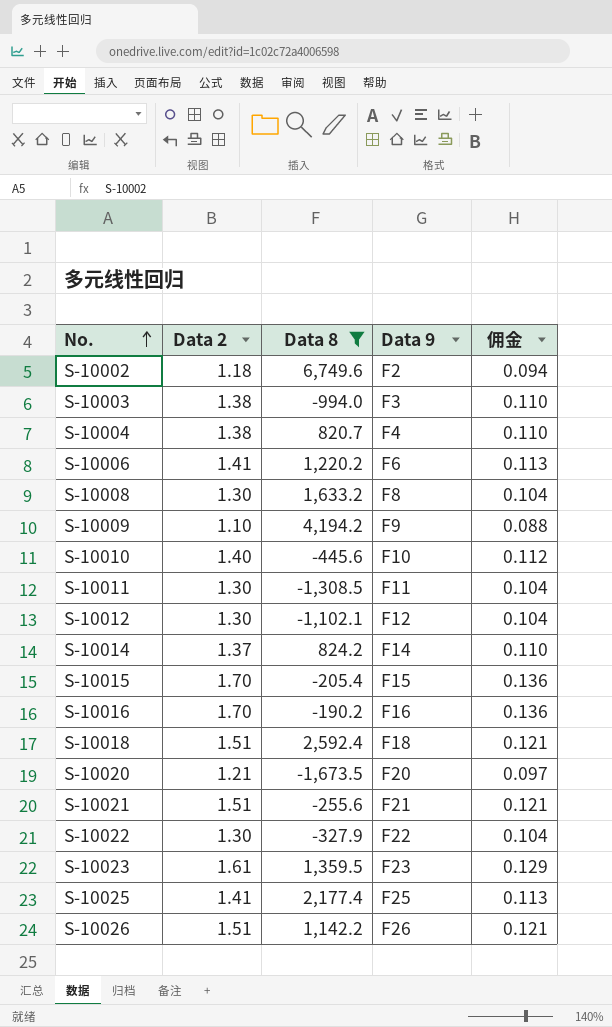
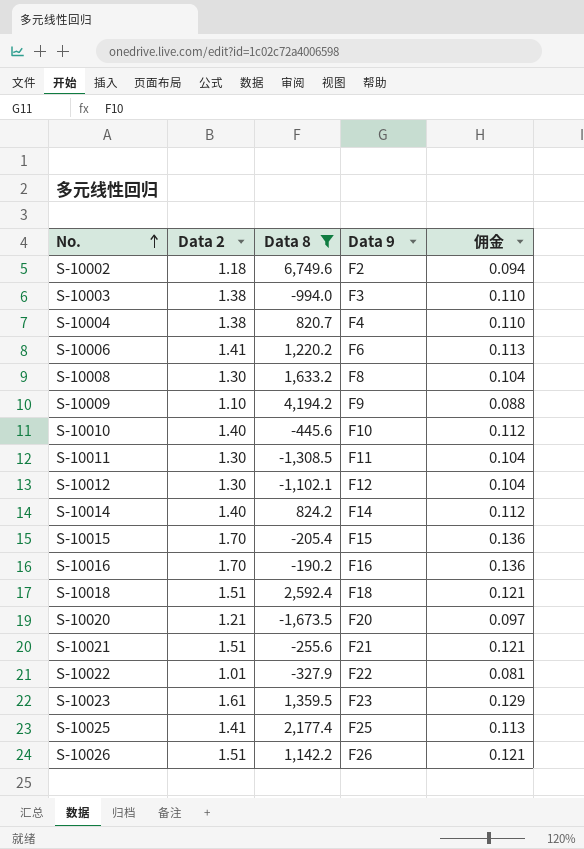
S-10014 | Data 2: 1.37 -> 1.40
S-10014 | 佣金: 0.110 -> 0.112
S-10022 | Data 2: 1.30 -> 1.01
S-10022 | 佣金: 0.104 -> 0.081

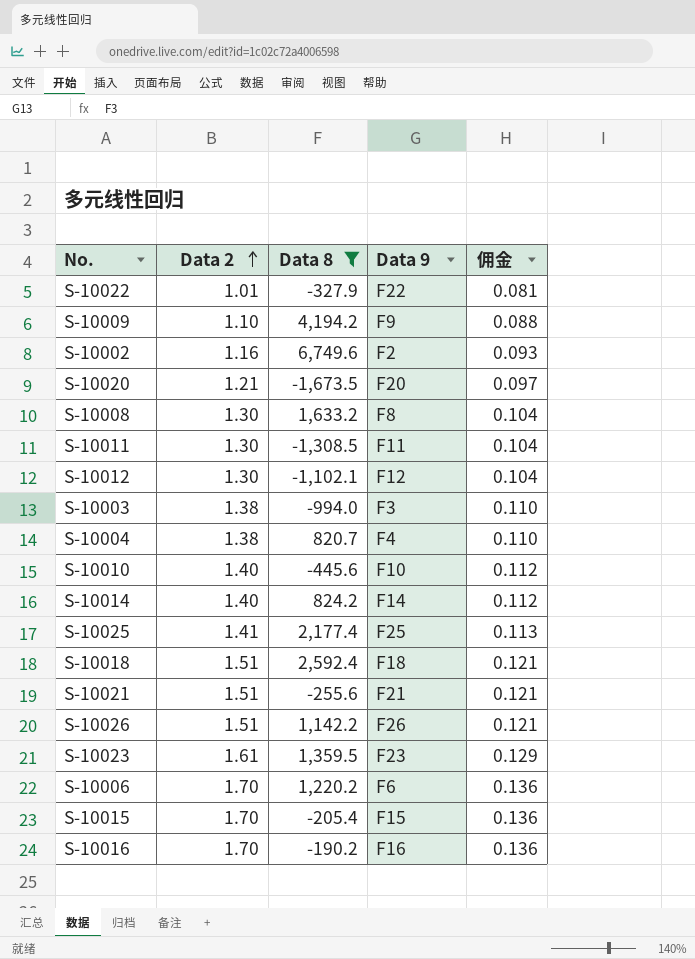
row order: No. ascending -> Data 2 ascending
S-10002 | Data 2: 1.18 -> 1.16
S-10002 | 佣金: 0.094 -> 0.093
S-10006 | Data 2: 1.41 -> 1.70
S-10006 | 佣金: 0.113 -> 0.136

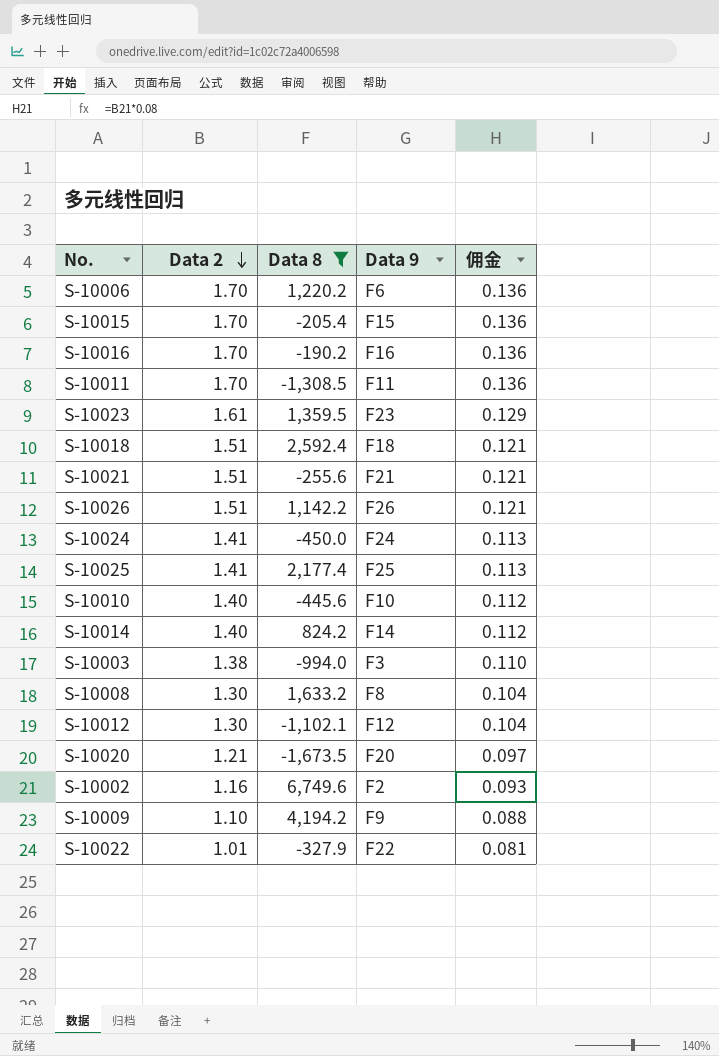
row order: Data 2 ascending -> Data 2 descending
row S-10004: 1.38 | 820.7 | F4 | 0.110 -> none
S-10011 | Data 2: 1.30 -> 1.70
S-10011 | 佣金: 0.104 -> 0.136
row S-10024: none -> 1.41 | -450.0 | F24 | 0.113

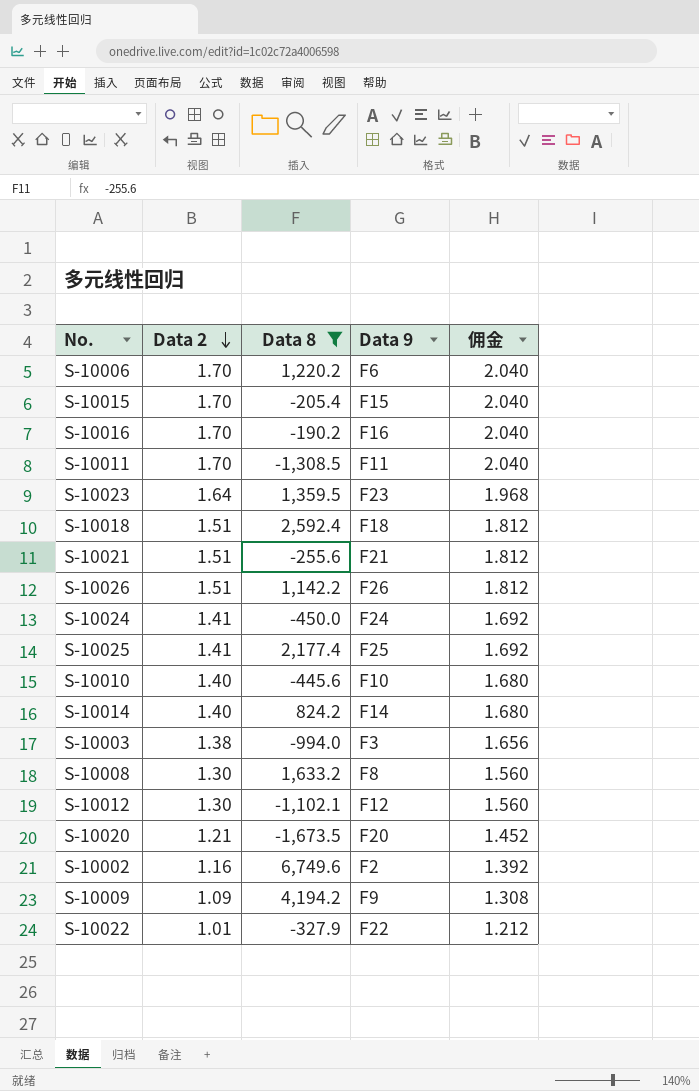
column 佣金 | formula: [Data 2] * 0.08 -> [Data 2] * 1.2
S-10023 | Data 2: 1.61 -> 1.64
S-10009 | Data 2: 1.10 -> 1.09

